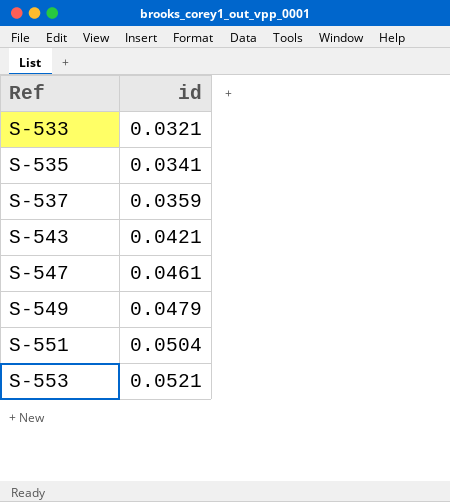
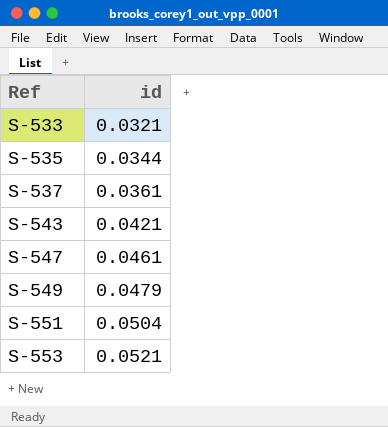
S-535 | id: 0.0341 -> 0.0344
S-537 | id: 0.0359 -> 0.0361

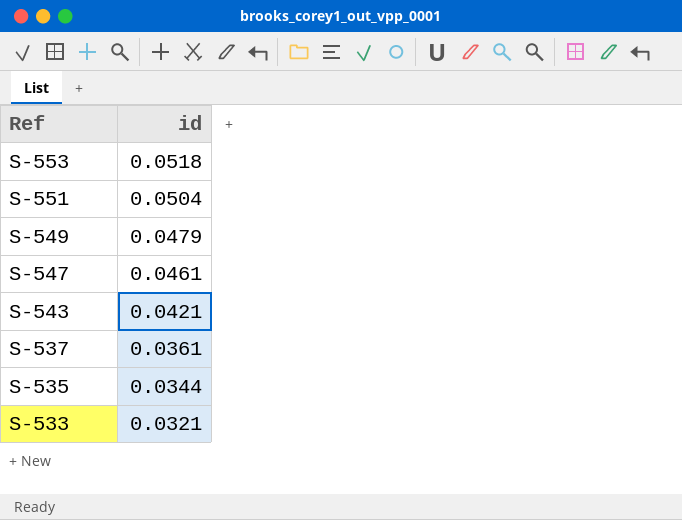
row order: Ref ascending -> Ref descending
S-553 | id: 0.0521 -> 0.0518

